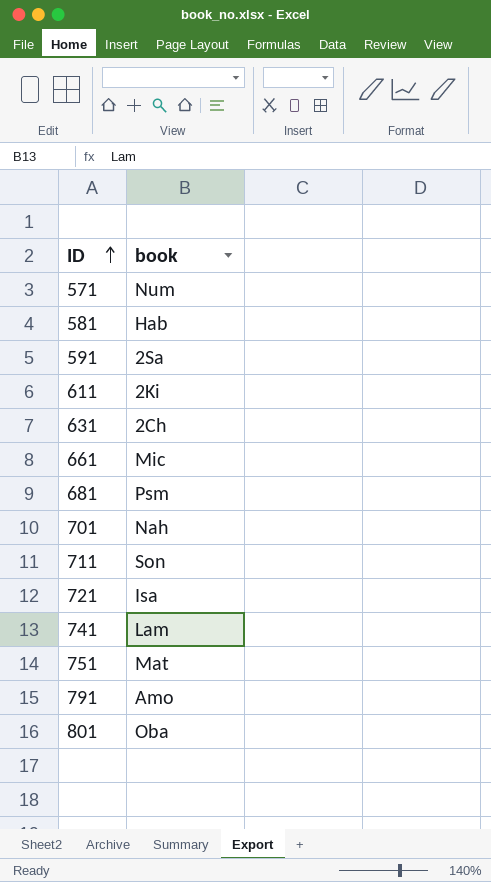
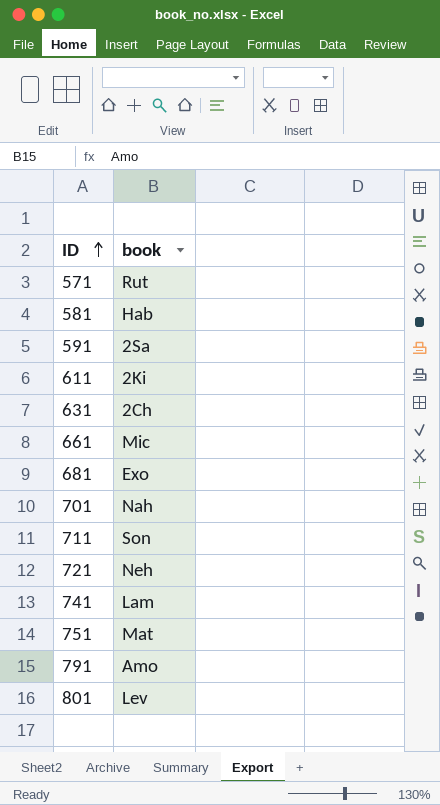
571 | book: Num -> Rut
681 | book: Psm -> Exo
721 | book: Isa -> Neh
801 | book: Oba -> Lev

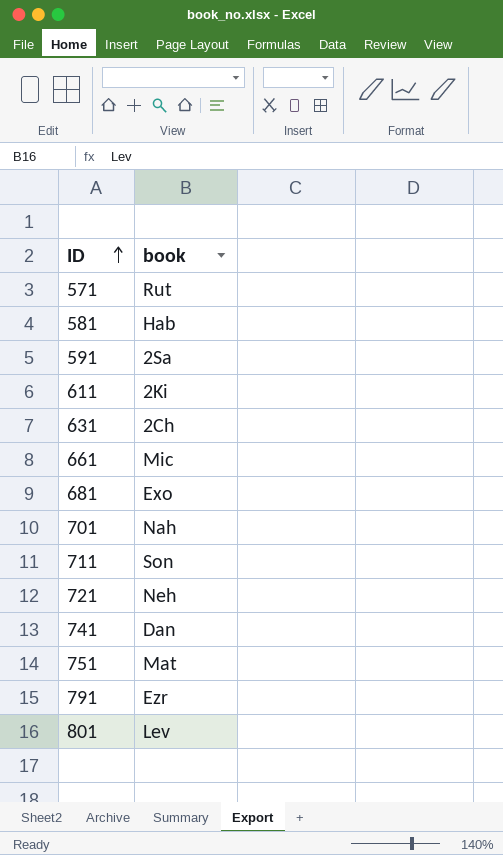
741 | book: Lam -> Dan
791 | book: Amo -> Ezr

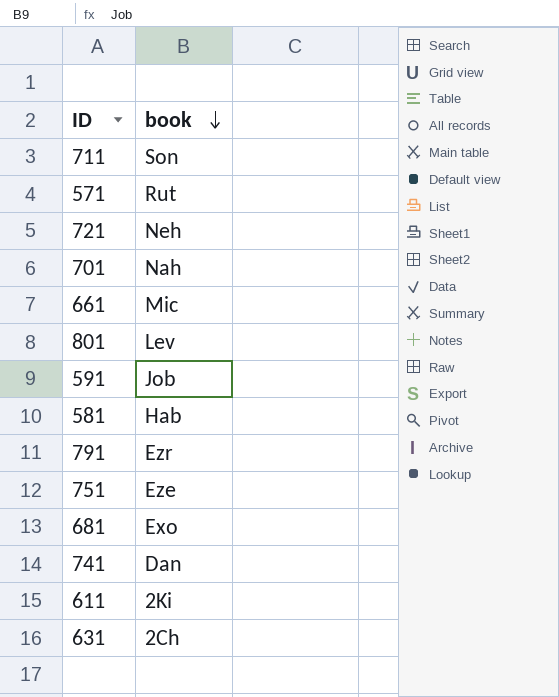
row order: ID ascending -> book descending
591 | book: 2Sa -> Job
751 | book: Mat -> Eze

